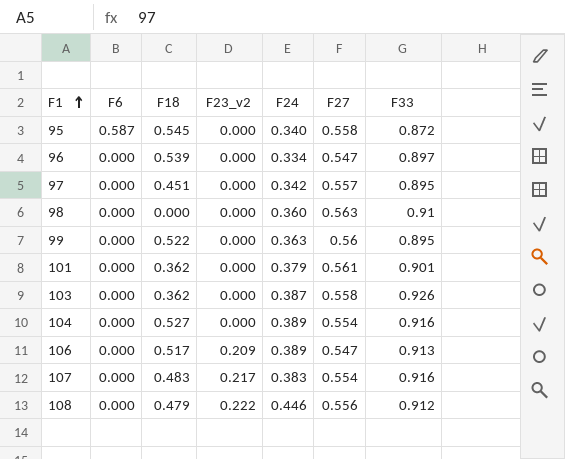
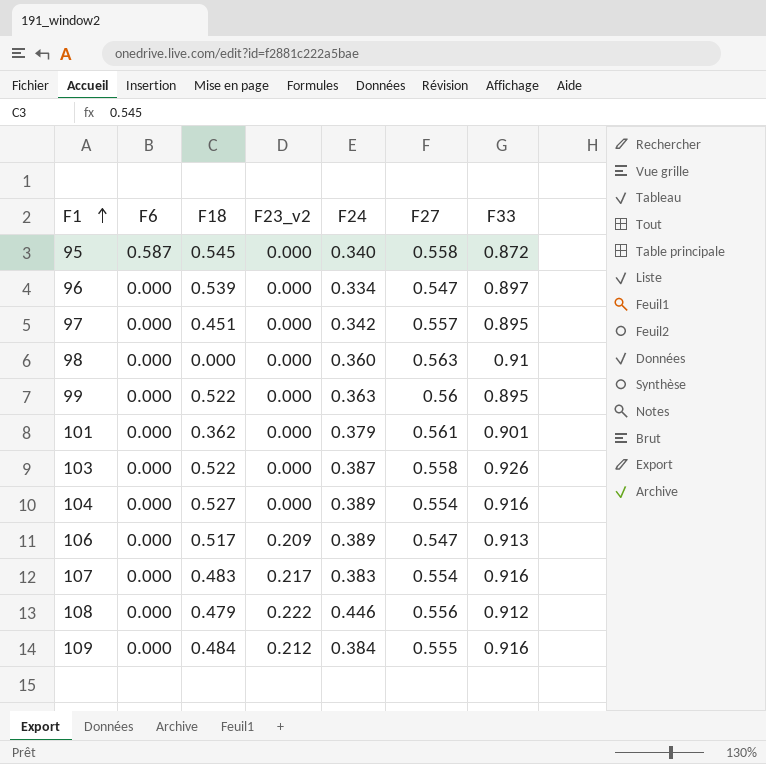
103 | F18: 0.362 -> 0.522
row 109: none -> 0.000 | 0.484 | 0.212 | 0.384 | 0.555 | 0.916

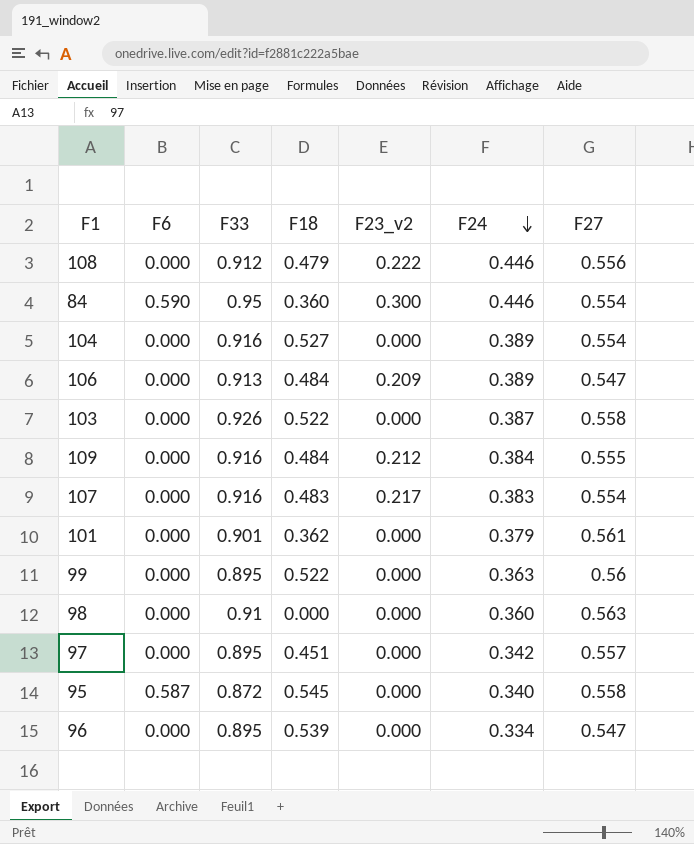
row order: F1 ascending -> F24 descending
column F33 | position: 7 -> 3
row 84: none -> 0.590 | 0.95 | 0.360 | 0.300 | 0.446 | 0.554
106 | F18: 0.517 -> 0.484
96 | F33: 0.897 -> 0.895

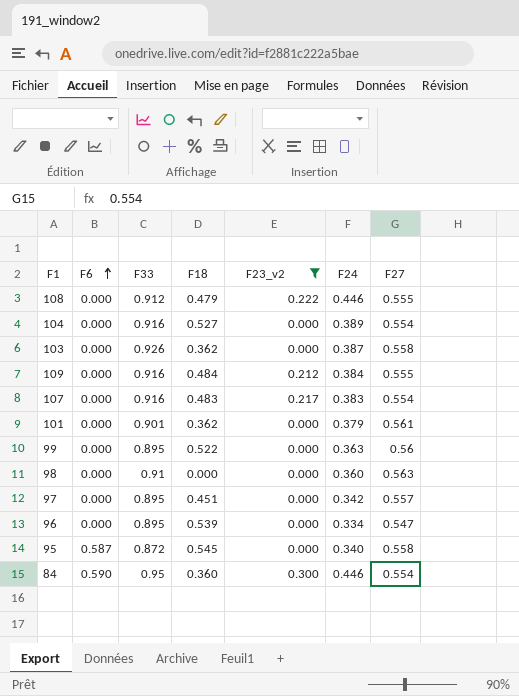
filter: none -> F23_v2 != 0.209
row order: F24 descending -> F6 ascending
108 | F27: 0.556 -> 0.555
103 | F18: 0.522 -> 0.362

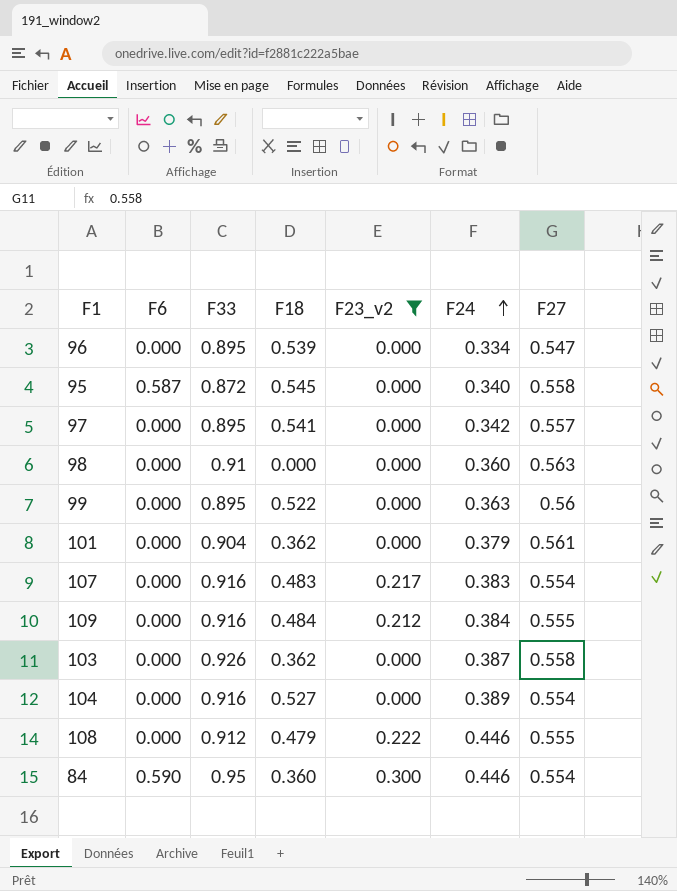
row order: F6 ascending -> F24 ascending
97 | F18: 0.451 -> 0.541
101 | F33: 0.901 -> 0.904

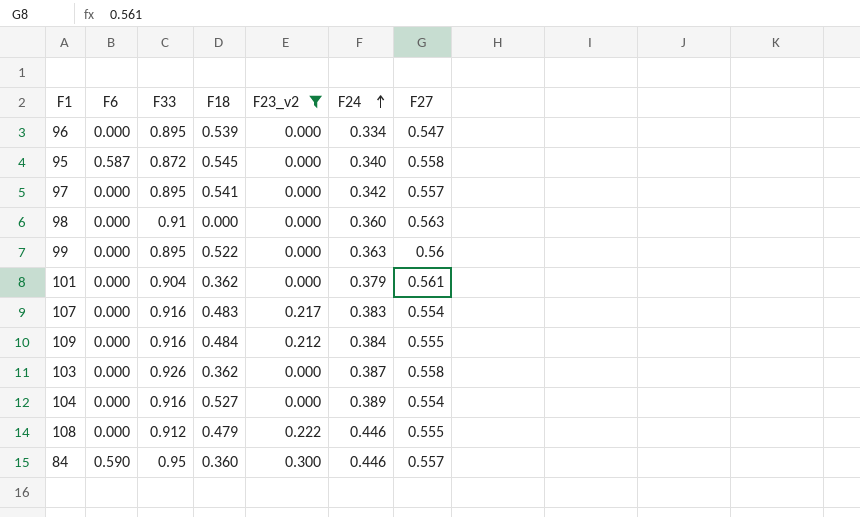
84 | F27: 0.554 -> 0.557

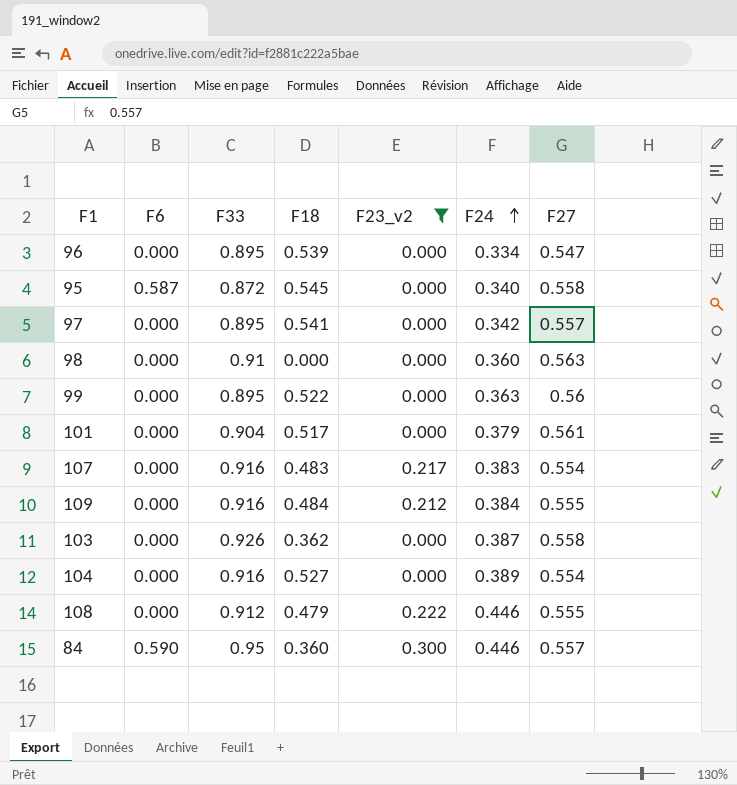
101 | F18: 0.362 -> 0.517

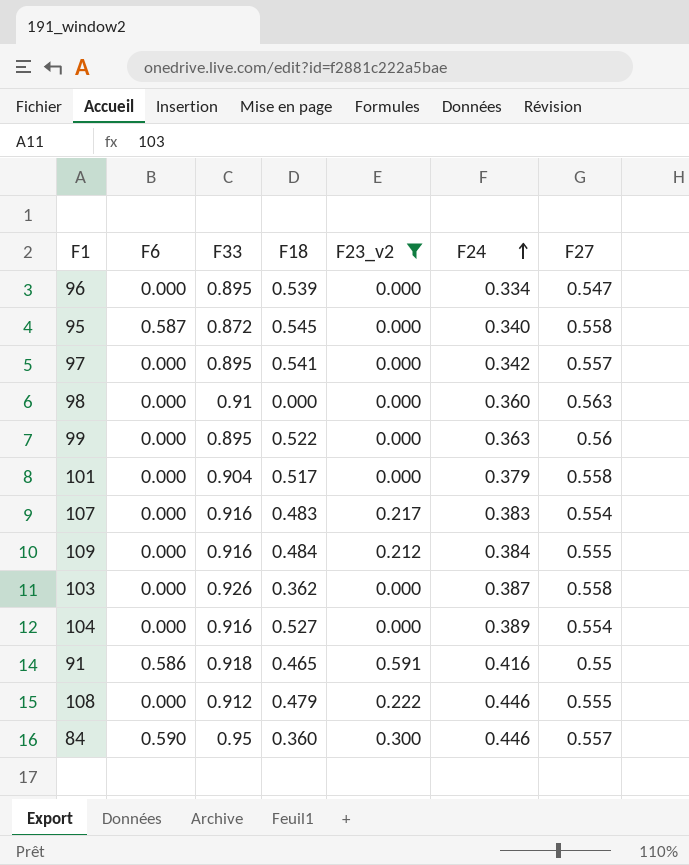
101 | F27: 0.561 -> 0.558
row 91: none -> 0.586 | 0.918 | 0.465 | 0.591 | 0.416 | 0.55

